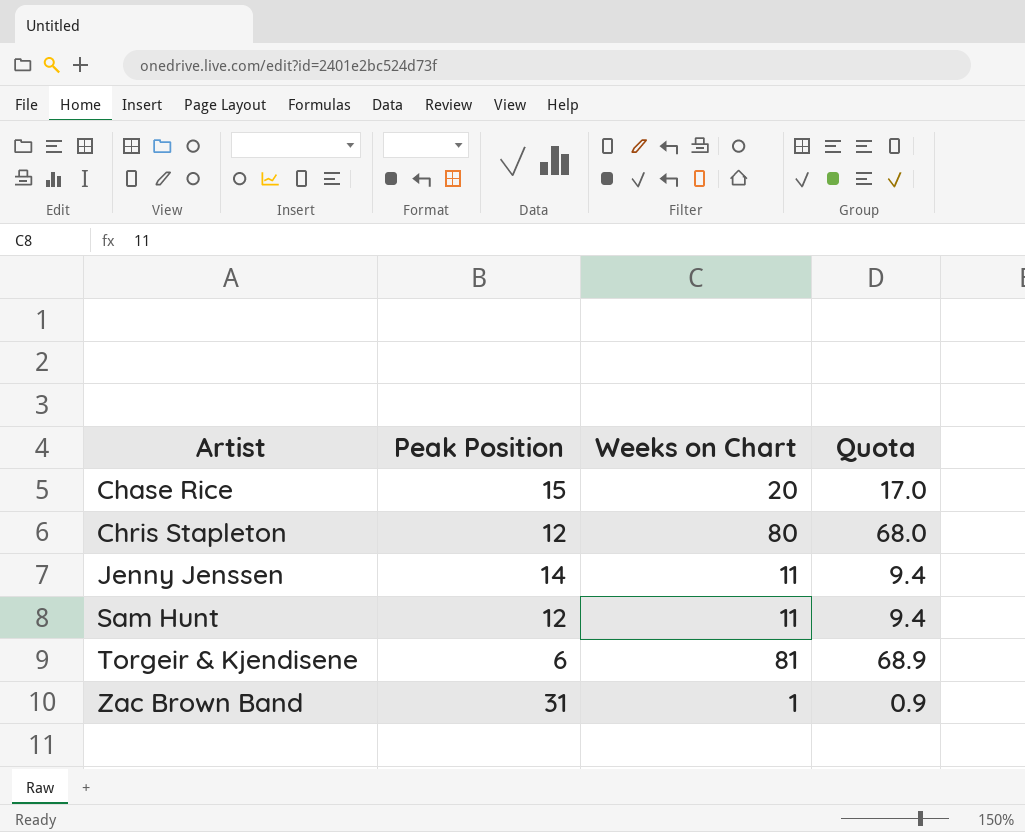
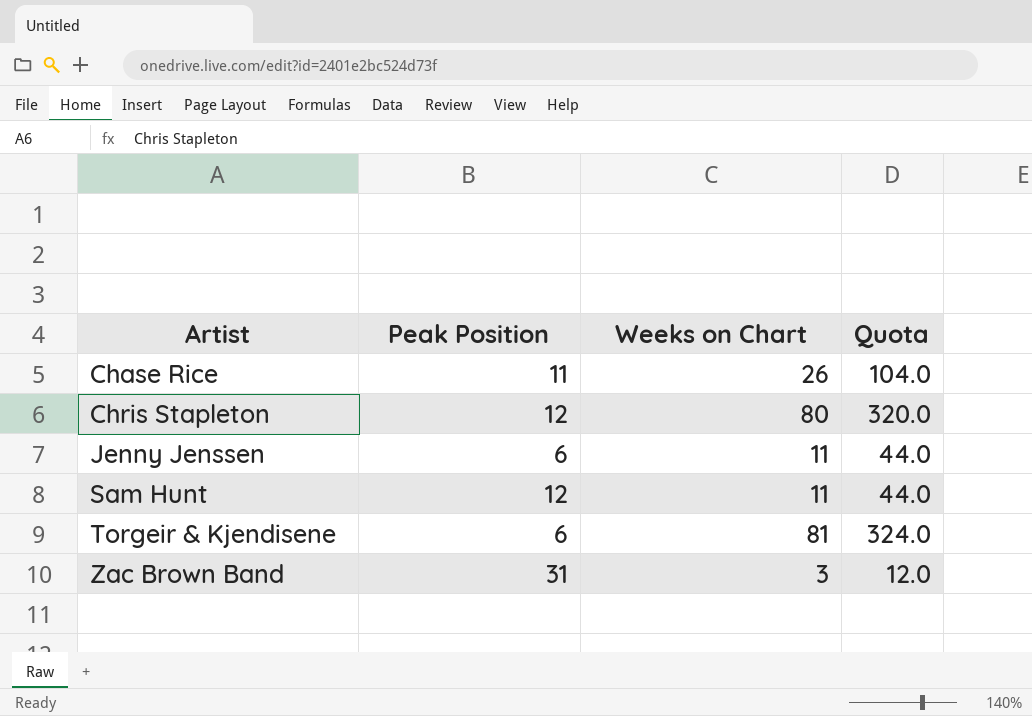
column Quota | formula: [Weeks on Chart] * 0.85 -> [Weeks on Chart] * 4
Chase Rice | Peak Position: 15 -> 11
Chase Rice | Weeks on Chart: 20 -> 26
Jenny Jenssen | Peak Position: 14 -> 6
Zac Brown Band | Weeks on Chart: 1 -> 3

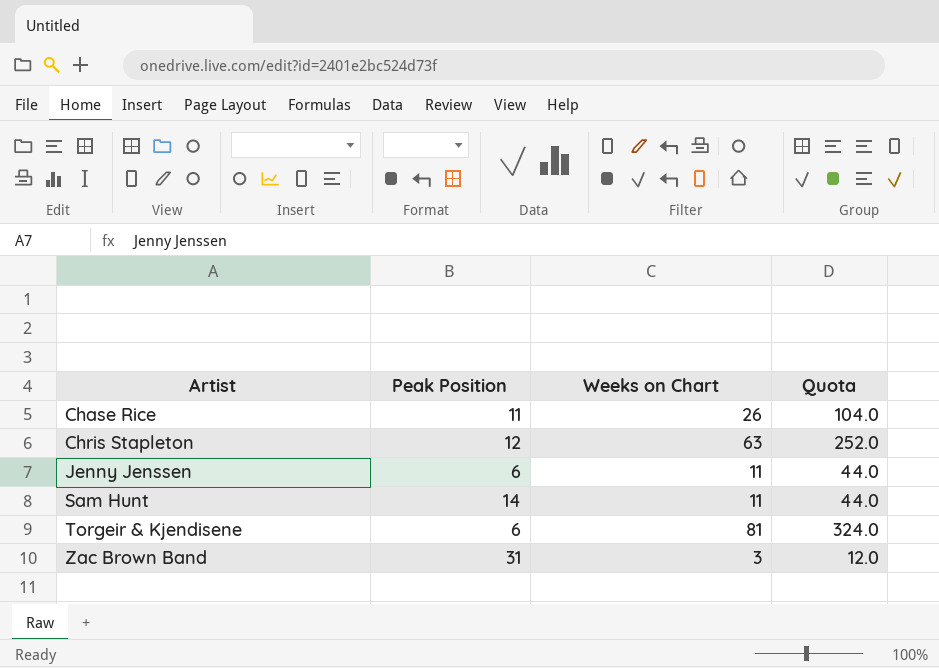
Chris Stapleton | Weeks on Chart: 80 -> 63
Chris Stapleton | Quota: 320.0 -> 252.0
Sam Hunt | Peak Position: 12 -> 14

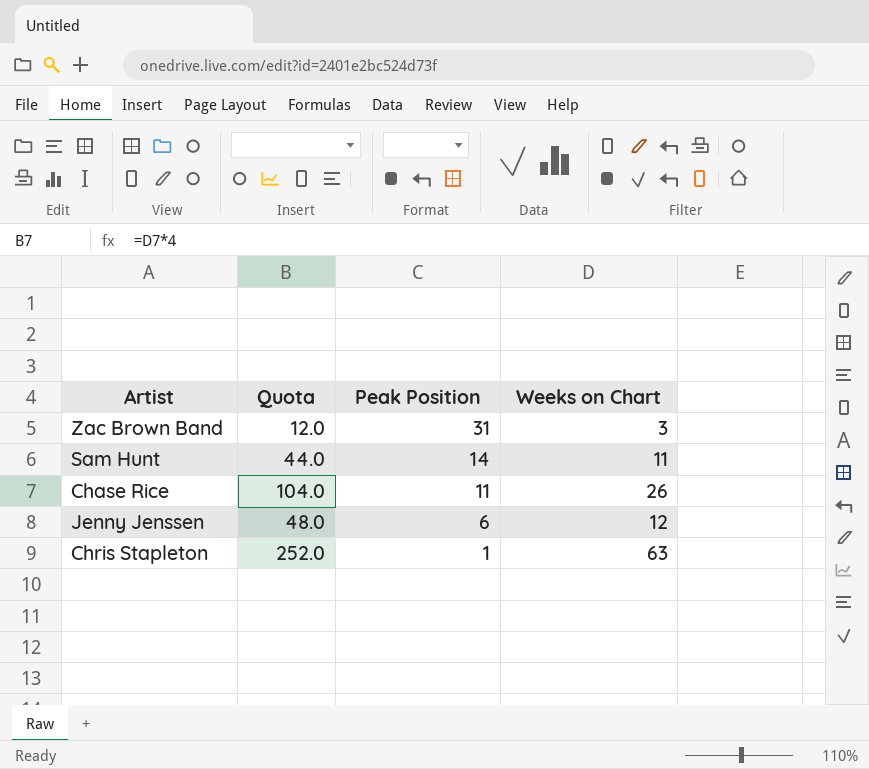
row order: Artist ascending -> Peak Position descending
column Quota | position: 4 -> 2
row Torgeir & Kjendisene: 6 | 81 | 324.0 -> none
Jenny Jenssen | Quota: 44.0 -> 48.0
Jenny Jenssen | Weeks on Chart: 11 -> 12
Chris Stapleton | Peak Position: 12 -> 1

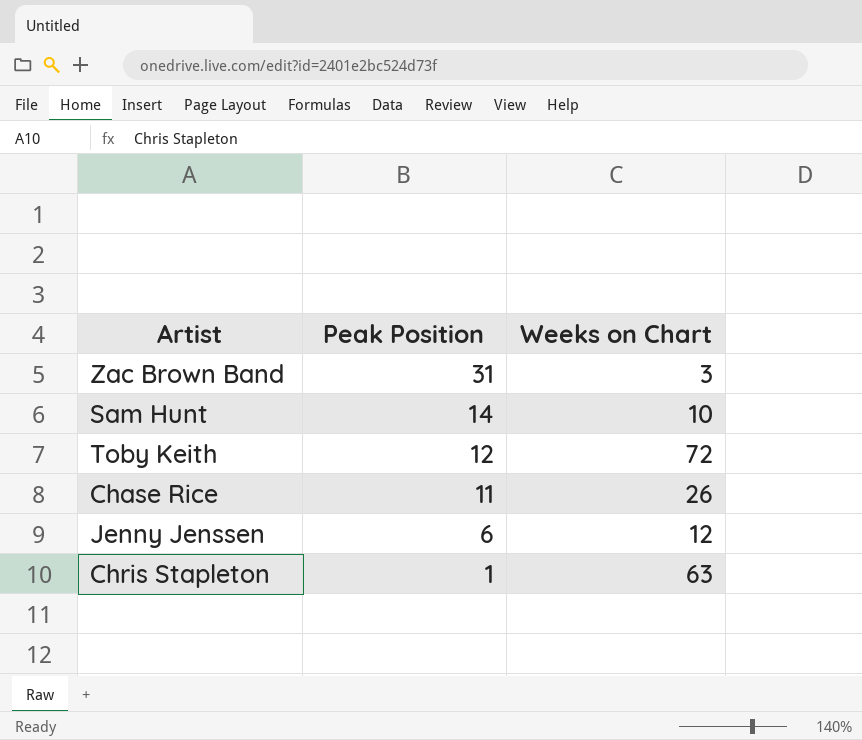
column Quota | formula: [Weeks on Chart] * 4 -> none
Sam Hunt | Weeks on Chart: 11 -> 10
row Toby Keith: none -> 12 | 72

